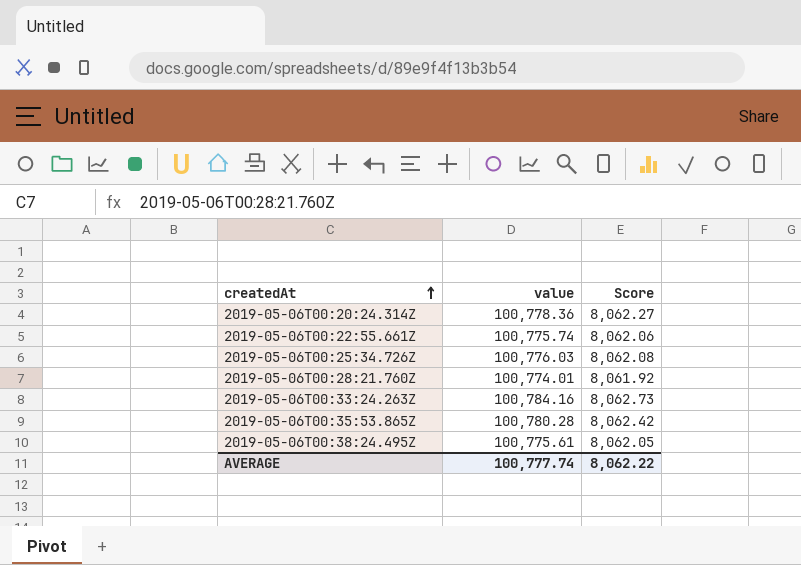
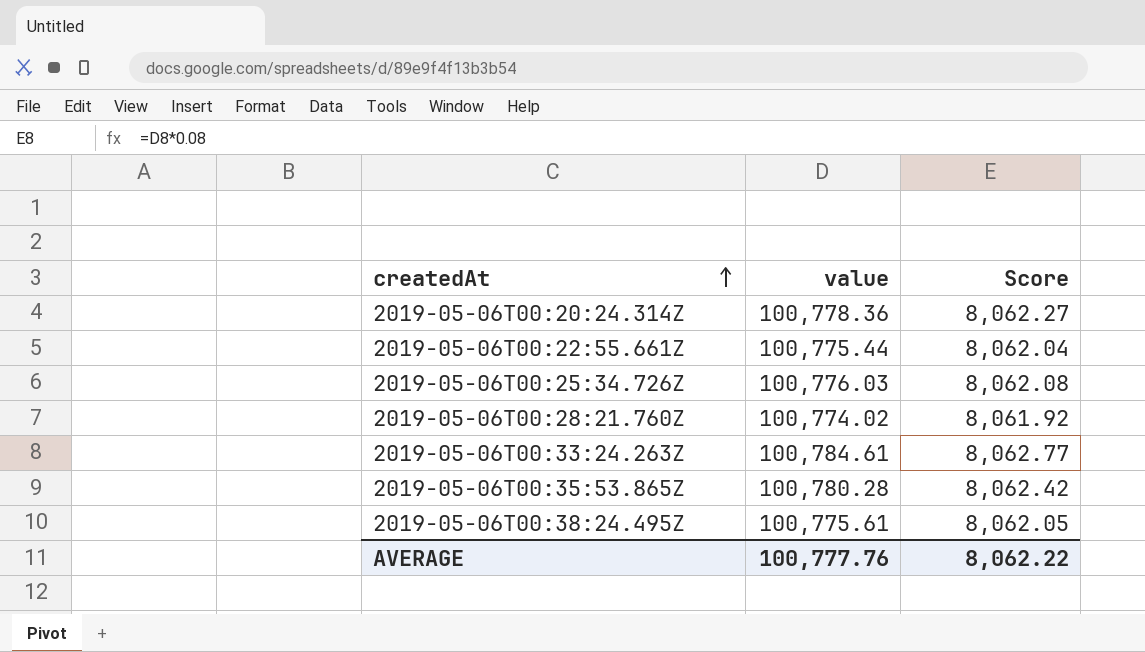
2019-05-06T00:22:55.661Z | value: 100,775.74 -> 100,775.44
2019-05-06T00:22:55.661Z | Score: 8,062.06 -> 8,062.04
2019-05-06T00:28:21.760Z | value: 100,774.01 -> 100,774.02
2019-05-06T00:33:24.263Z | value: 100,784.16 -> 100,784.61
2019-05-06T00:33:24.263Z | Score: 8,062.73 -> 8,062.77
AVERAGE | value: 100,777.74 -> 100,777.76

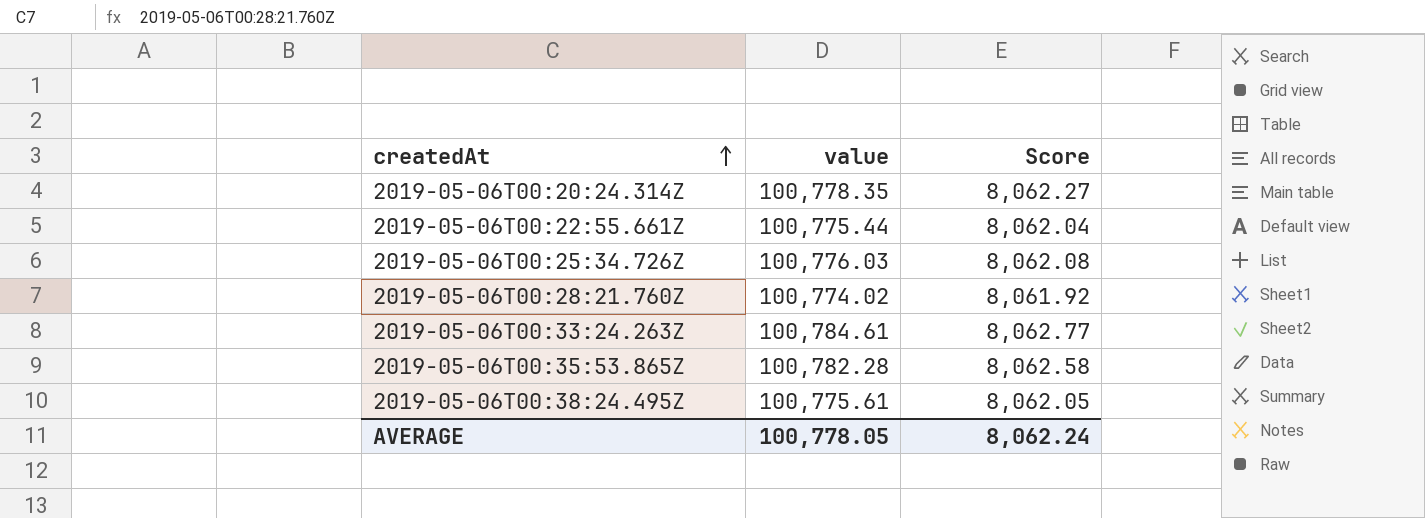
2019-05-06T00:20:24.314Z | value: 100,778.36 -> 100,778.35
2019-05-06T00:35:53.865Z | value: 100,780.28 -> 100,782.28
2019-05-06T00:35:53.865Z | Score: 8,062.42 -> 8,062.58
AVERAGE | value: 100,777.76 -> 100,778.05
AVERAGE | Score: 8,062.22 -> 8,062.24

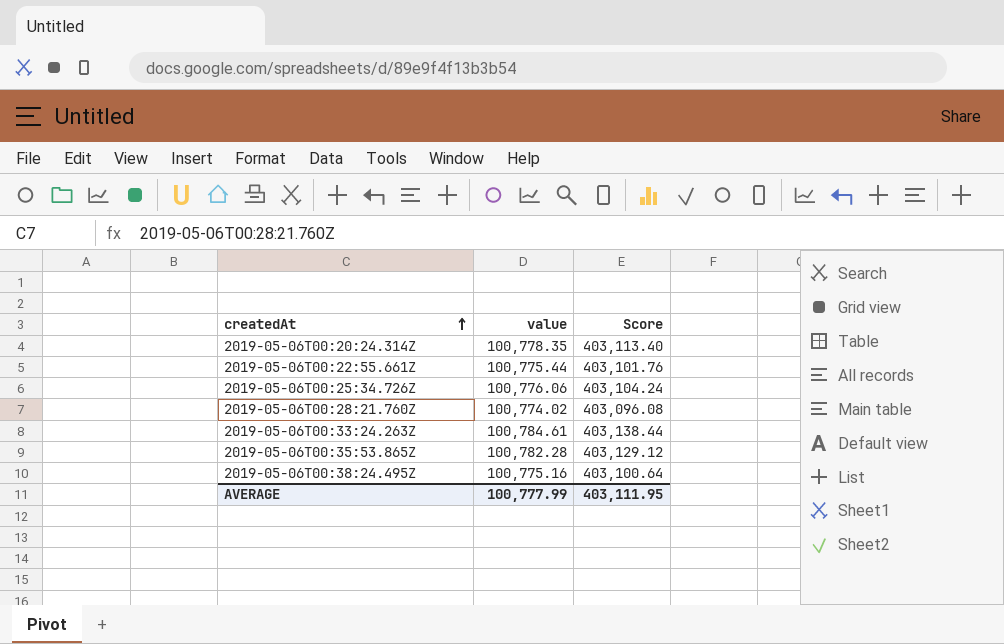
column Score | formula: [value] * 0.08 -> [value] * 4
2019-05-06T00:25:34.726Z | value: 100,776.03 -> 100,776.06
2019-05-06T00:38:24.495Z | value: 100,775.61 -> 100,775.16
AVERAGE | value: 100,778.05 -> 100,777.99
AVERAGE | Score: 8,062.24 -> 403,111.95

